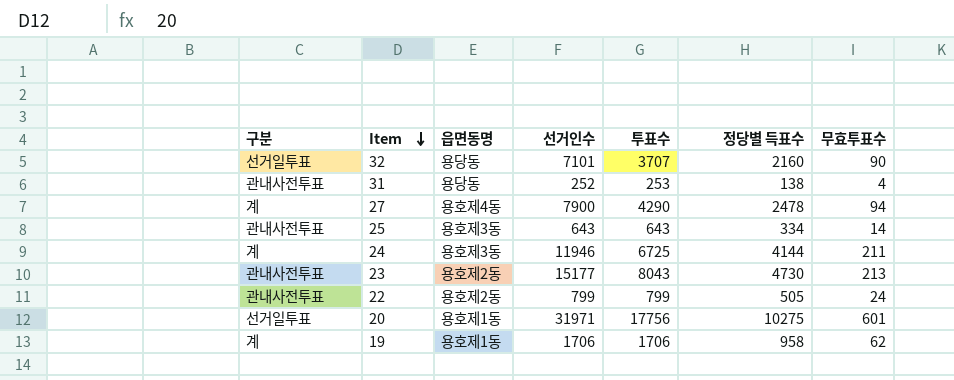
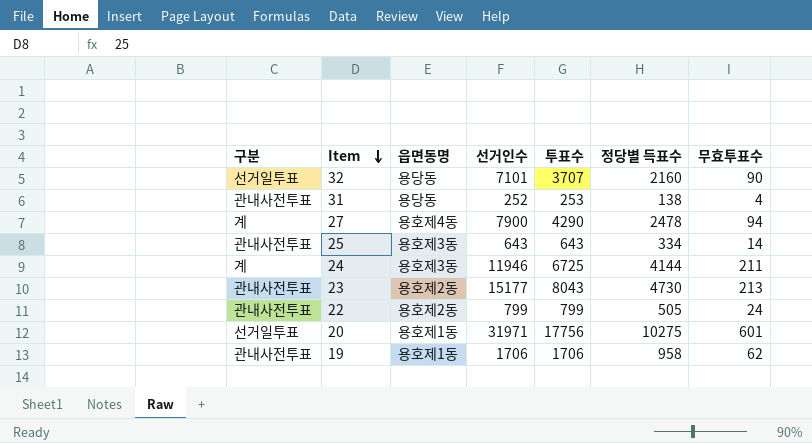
19 | 구분: 계 -> 관내사전투표

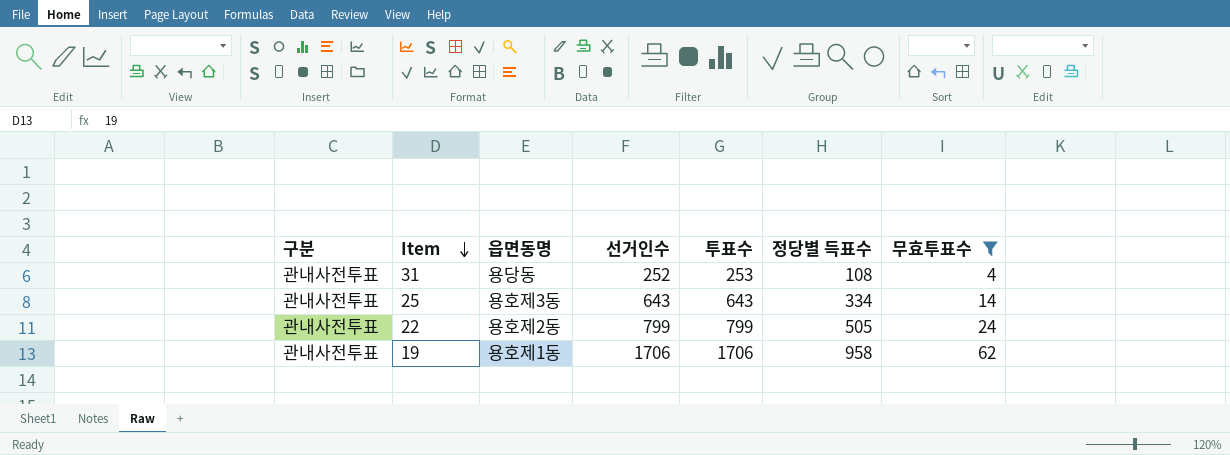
filter: none -> 무효투표수 <= 62
31 | 정당별 득표수: 138 -> 108

